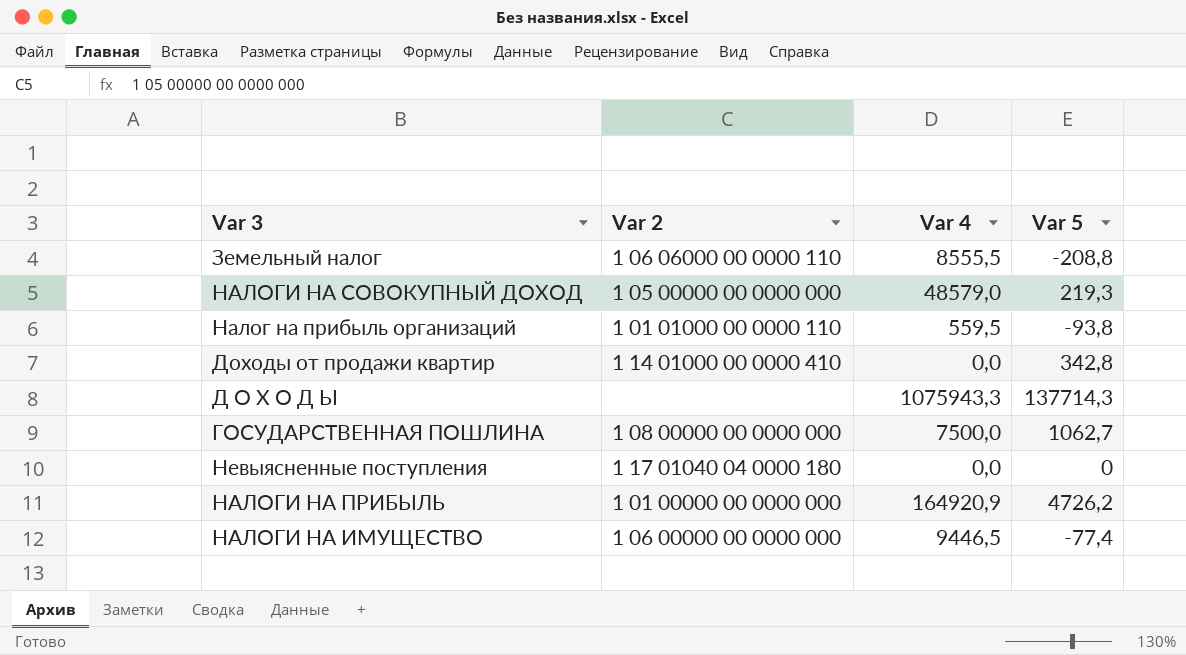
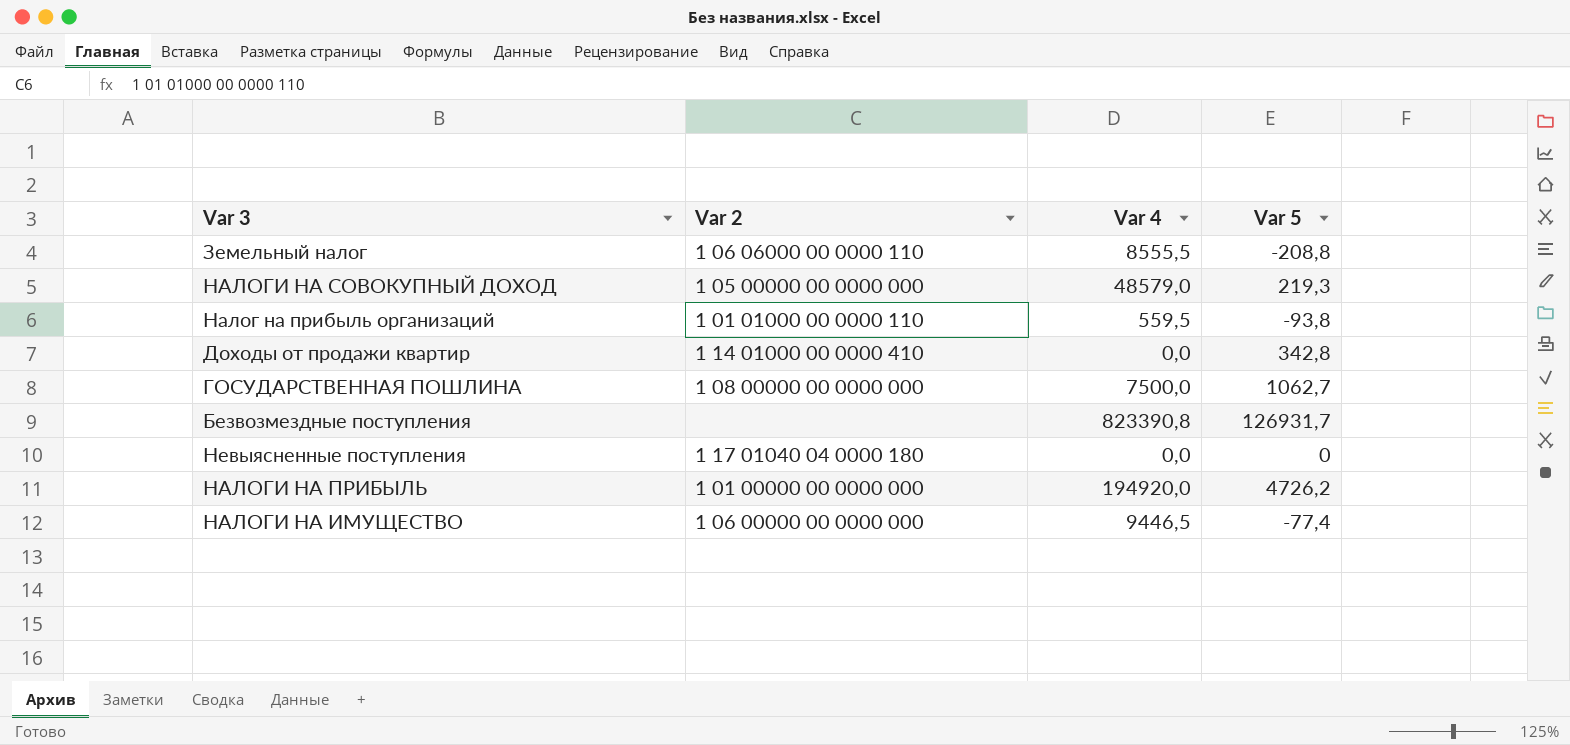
row Д О Х О Д Ы: none | 1075943,3 | 137714,3 -> none
row Безвозмездные поступления: none -> none | 823390,8 | 126931,7
НАЛОГИ НА ПРИБЫЛЬ | Var 4: 164920,9 -> 194920,0

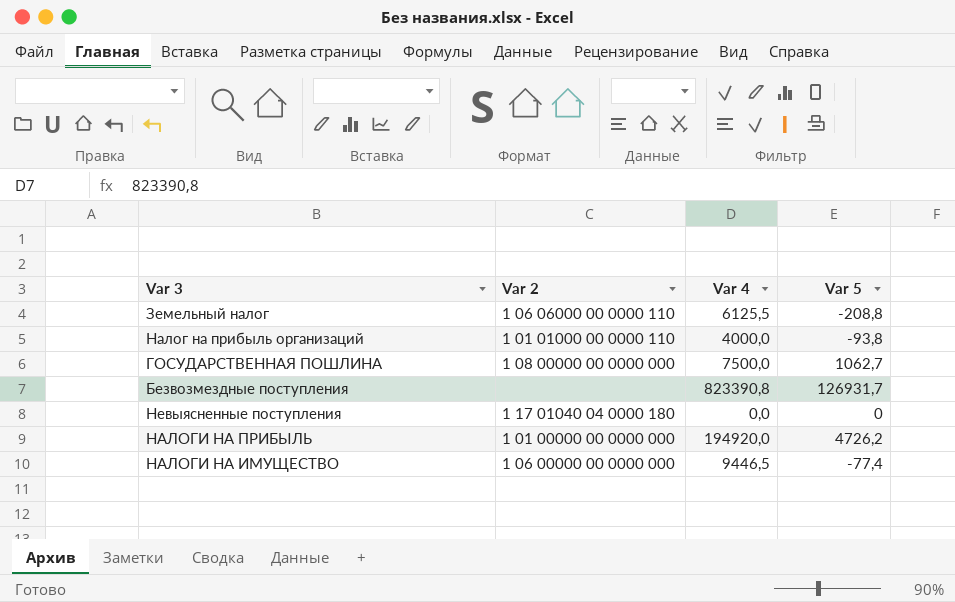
row НАЛОГИ НА СОВОКУПНЫЙ ДОХОД: 1 05 00000 00 0000 000 | 48579,0 | 219,3 -> none
row Доходы от продажи квартир: 1 14 01000 00 0000 410 | 0,0 | 342,8 -> none
Земельный налог | Var 4: 8555,5 -> 6125,5
Налог на прибыль организаций | Var 4: 559,5 -> 4000,0

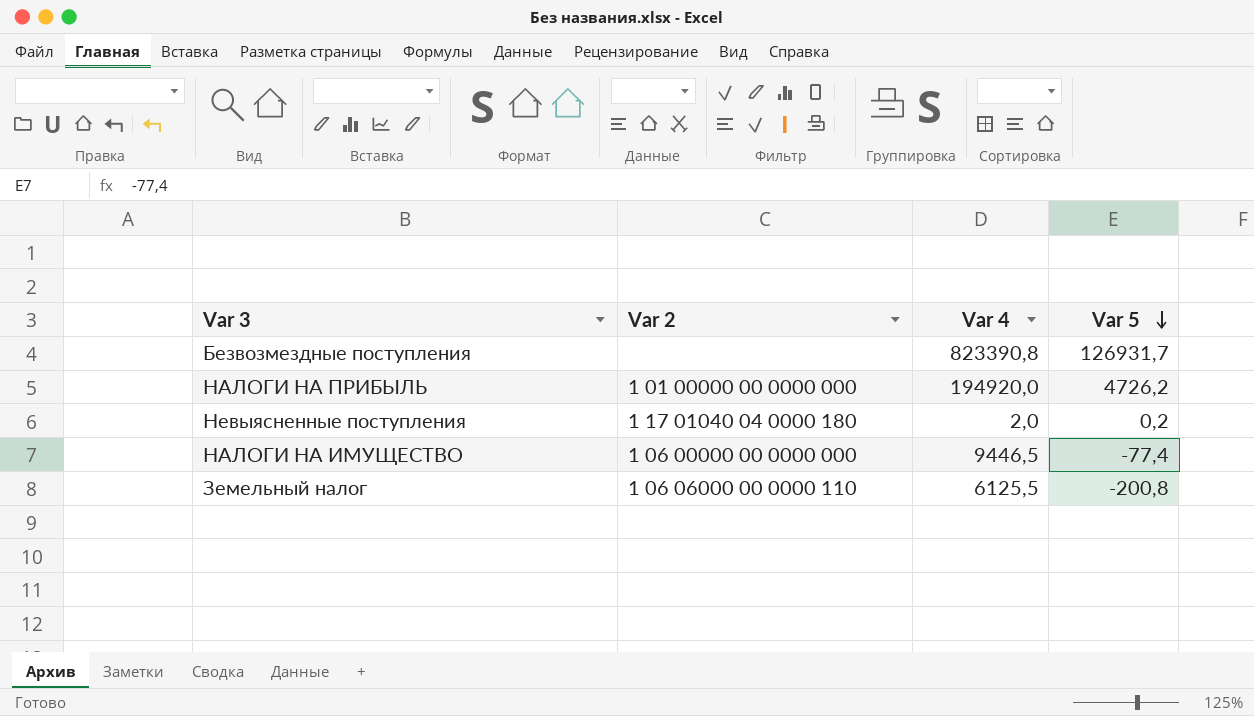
row order: none -> Var 5 descending
row Налог на прибыль организаций: 1 01 01000 00 0000 110 | 4000,0 | -93,8 -> none
row ГОСУДАРСТВЕННАЯ ПОШЛИНА: 1 08 00000 00 0000 000 | 7500,0 | 1062,7 -> none
Невыясненные поступления | Var 4: 0,0 -> 2,0
Невыясненные поступления | Var 5: 0 -> 0,2
Земельный налог | Var 5: -208,8 -> -200,8

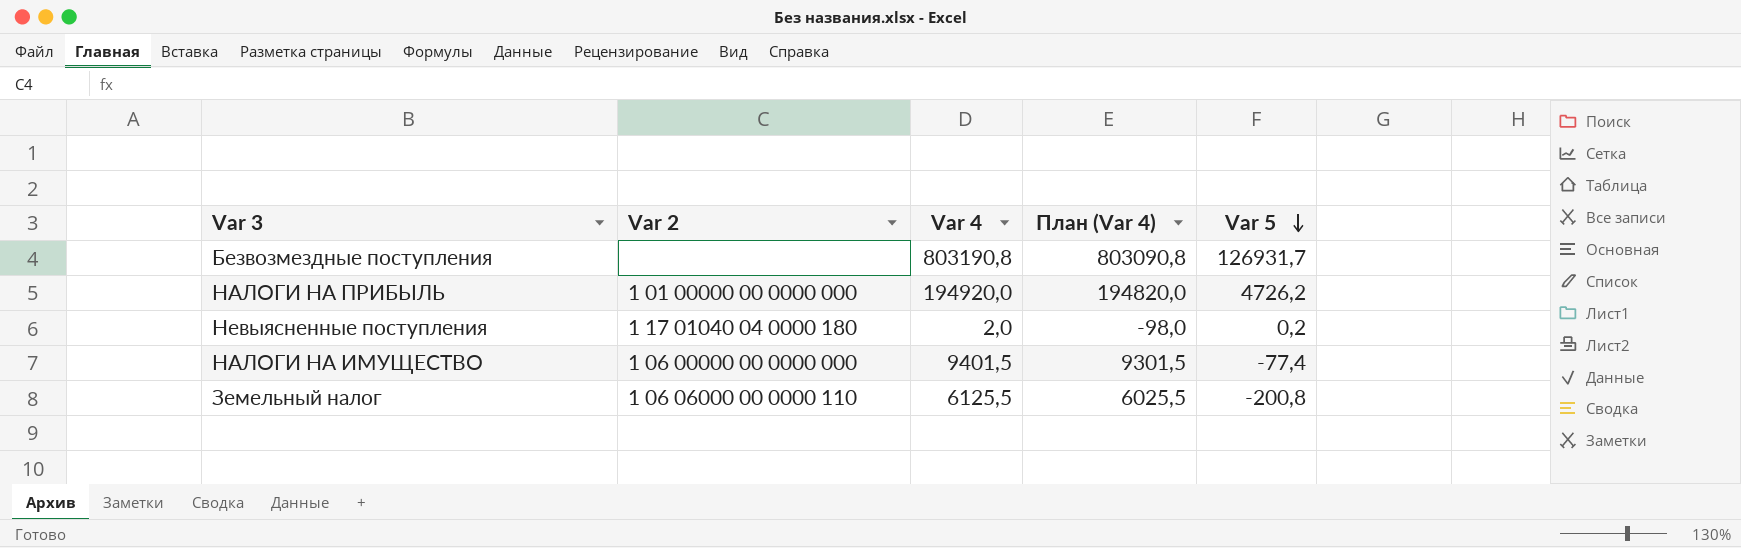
column План (Var 4) | formula: none -> [Var 4] - 100
Безвозмездные поступления | Var 4: 823390,8 -> 803190,8
НАЛОГИ НА ИМУЩЕСТВО | Var 4: 9446,5 -> 9401,5

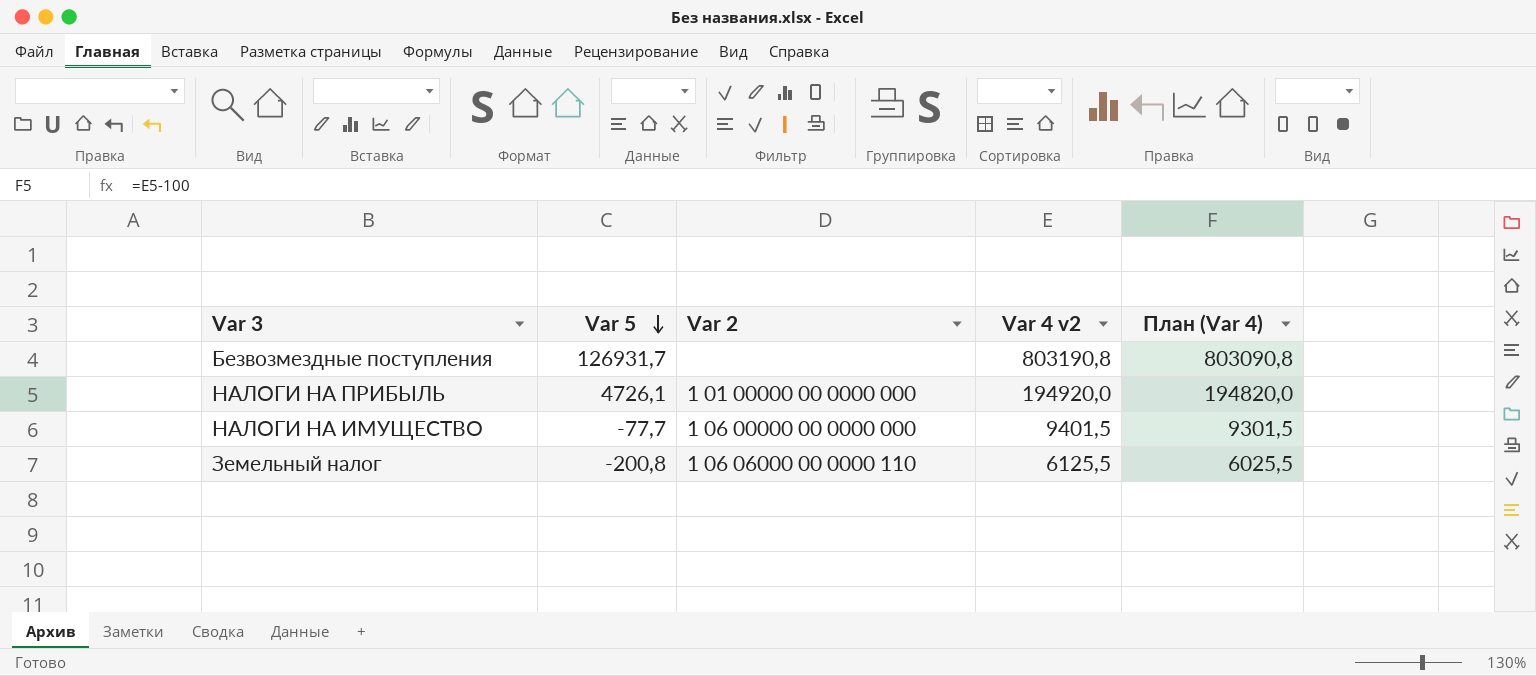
column Var 5 | position: 5 -> 2
column name: Var 4 -> Var 4 v2
row Невыясненные поступления: 1 17 01040 04 0000 180 | 2,0 | -98,0 | 0,2 -> none
НАЛОГИ НА ПРИБЫЛЬ | Var 5: 4726,2 -> 4726,1
НАЛОГИ НА ИМУЩЕСТВО | Var 5: -77,4 -> -77,7

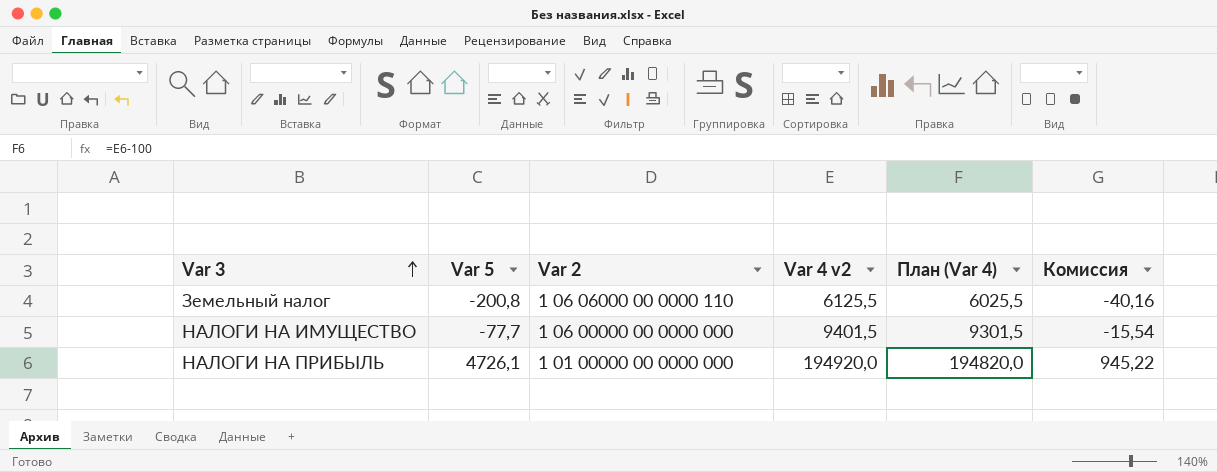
row order: Var 5 descending -> Var 3 ascending
column Комиссия | formula: none -> [Var 5] * 0,2
row Безвозмездные поступления: 126931,7 | none | 803190,8 | 803090,8 -> none

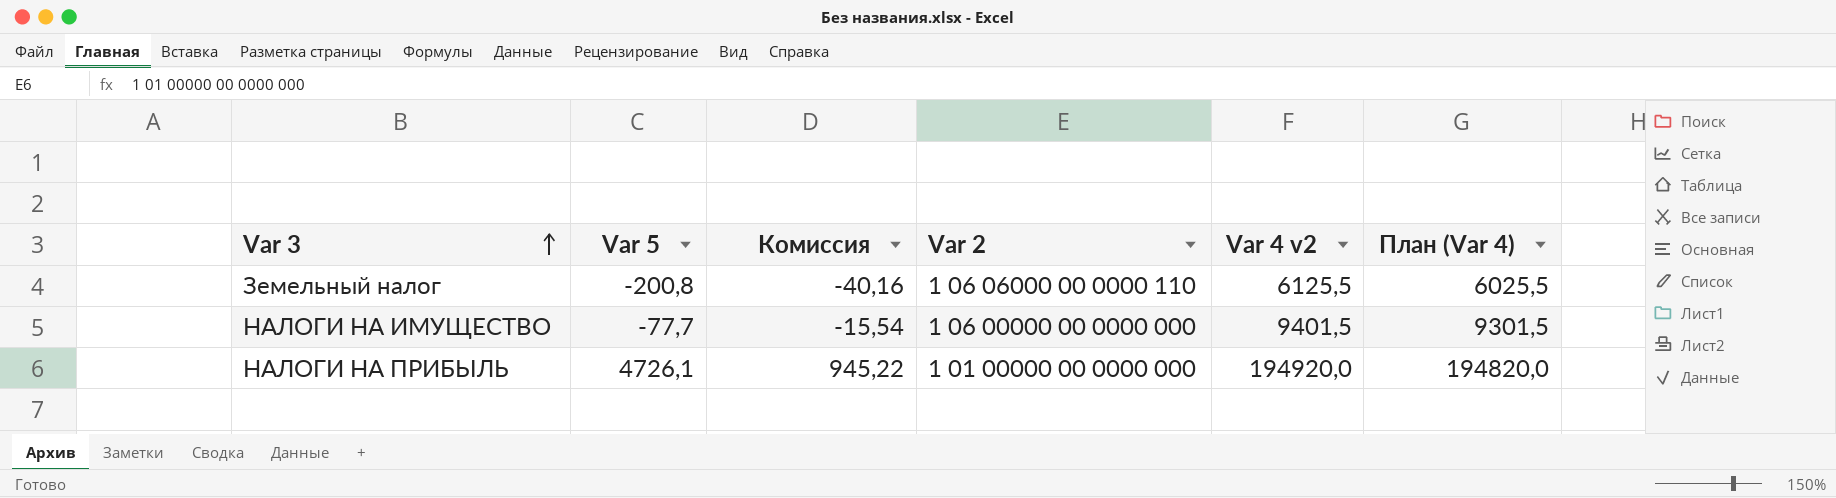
column Комиссия | position: 6 -> 3

